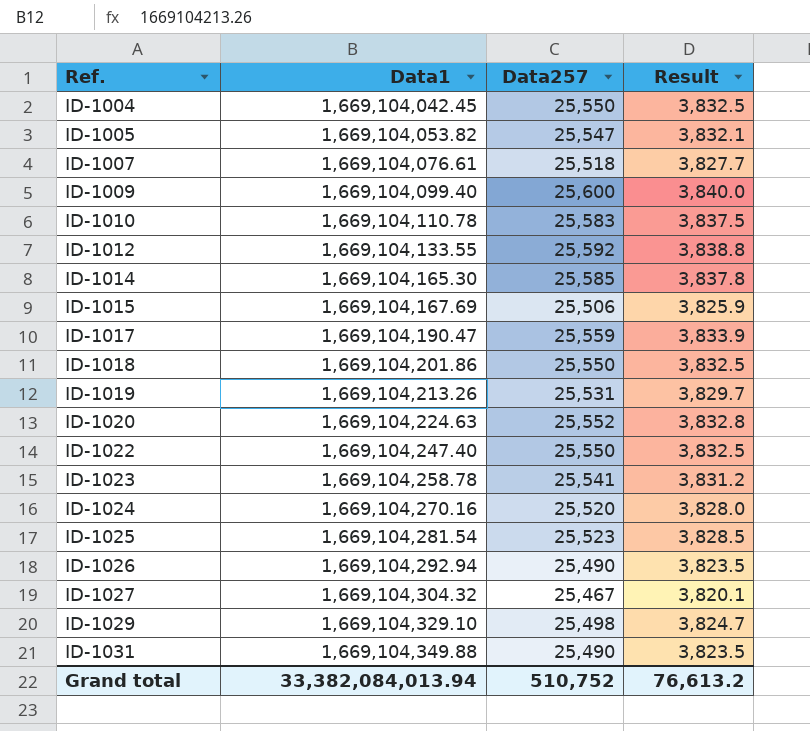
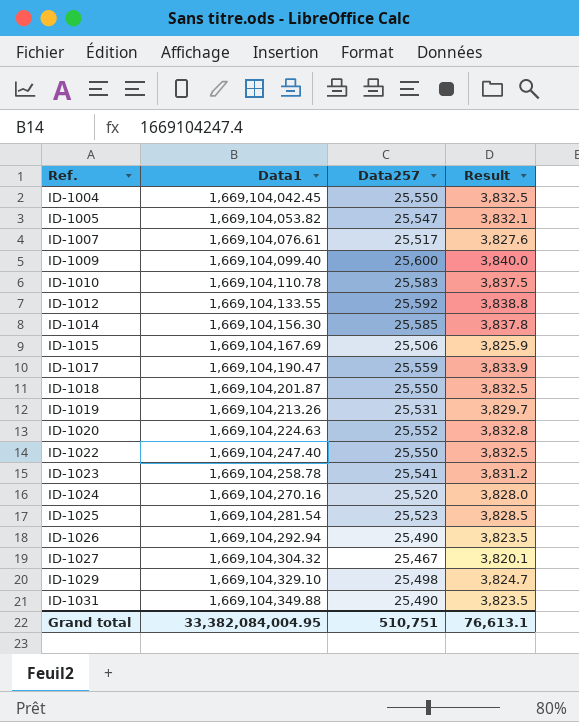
ID-1007 | Data257: 25,518 -> 25,517
ID-1007 | Result: 3,827.7 -> 3,827.6
ID-1014 | Data1: 1,669,104,165.30 -> 1,669,104,156.30
ID-1018 | Data1: 1,669,104,201.86 -> 1,669,104,201.87
Grand total | Data1: 33,382,084,013.94 -> 33,382,084,004.95
Grand total | Data257: 510,752 -> 510,751
Grand total | Result: 76,613.2 -> 76,613.1

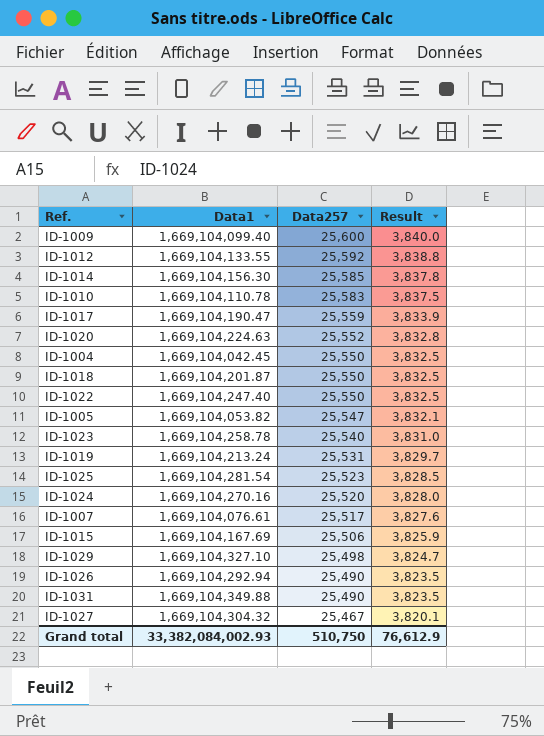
row order: Ref. ascending -> Data257 descending
ID-1023 | Data257: 25,541 -> 25,540
ID-1023 | Result: 3,831.2 -> 3,831.0
ID-1019 | Data1: 1,669,104,213.26 -> 1,669,104,213.24
ID-1029 | Data1: 1,669,104,329.10 -> 1,669,104,327.10
Grand total | Data1: 33,382,084,004.95 -> 33,382,084,002.93
Grand total | Data257: 510,751 -> 510,750
Grand total | Result: 76,613.1 -> 76,612.9

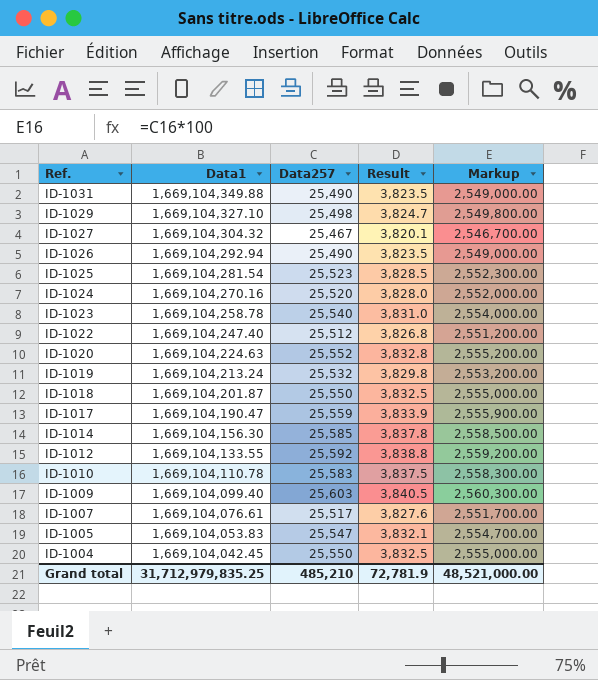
row order: Data257 descending -> Ref. descending
column Markup | formula: none -> [Data257] * 100
row ID-1015: 1,669,104,167.69 | 25,506 | 3,825.9 -> none
ID-1022 | Data257: 25,550 -> 25,512
ID-1022 | Result: 3,832.5 -> 3,826.8
ID-1019 | Data257: 25,531 -> 25,532
ID-1019 | Result: 3,829.7 -> 3,829.8
ID-1009 | Data257: 25,600 -> 25,603
ID-1009 | Result: 3,840.0 -> 3,840.5
ID-1005 | Data1: 1,669,104,053.82 -> 1,669,104,053.83
Grand total | Data1: 33,382,084,002.93 -> 31,712,979,835.25
Grand total | Data257: 510,750 -> 485,210
Grand total | Result: 76,612.9 -> 72,781.9

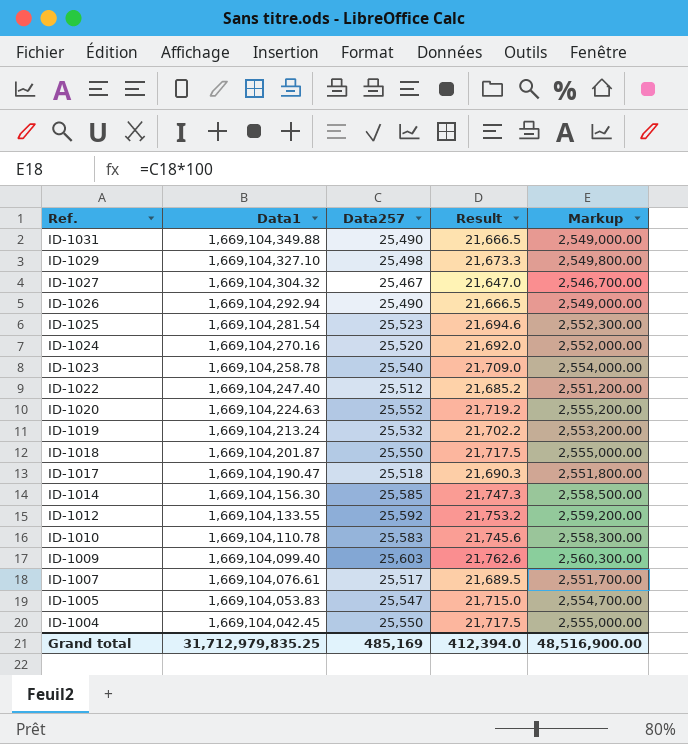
column Result | formula: [Data257] * 0.15 -> [Data257] * 0.85
ID-1017 | Data257: 25,559 -> 25,518
ID-1017 | Markup: 2,555,900.00 -> 2,551,800.00
Grand total | Data257: 485,210 -> 485,169
Grand total | Result: 72,781.9 -> 412,394.0
Grand total | Markup: 48,521,000.00 -> 48,516,900.00

